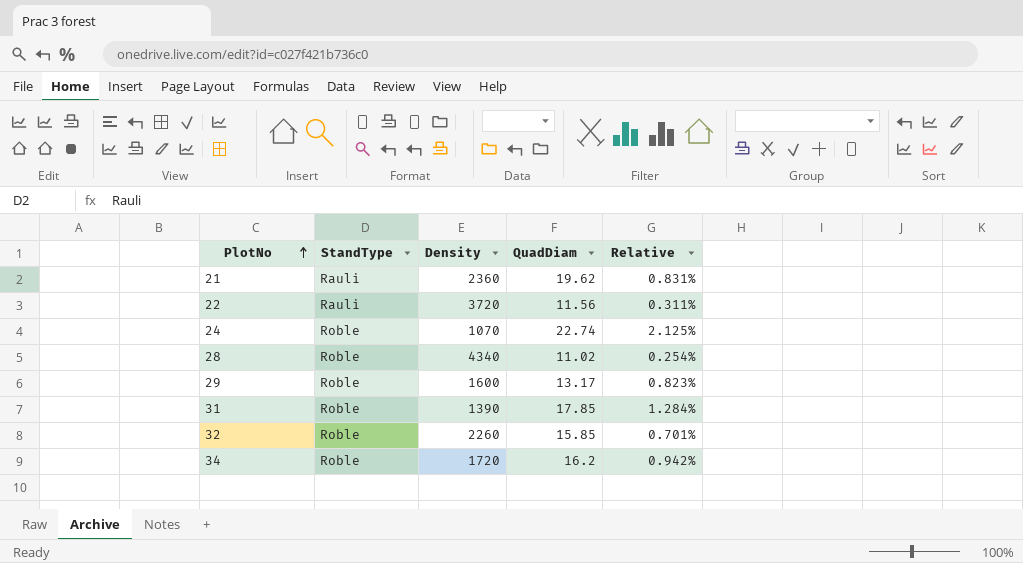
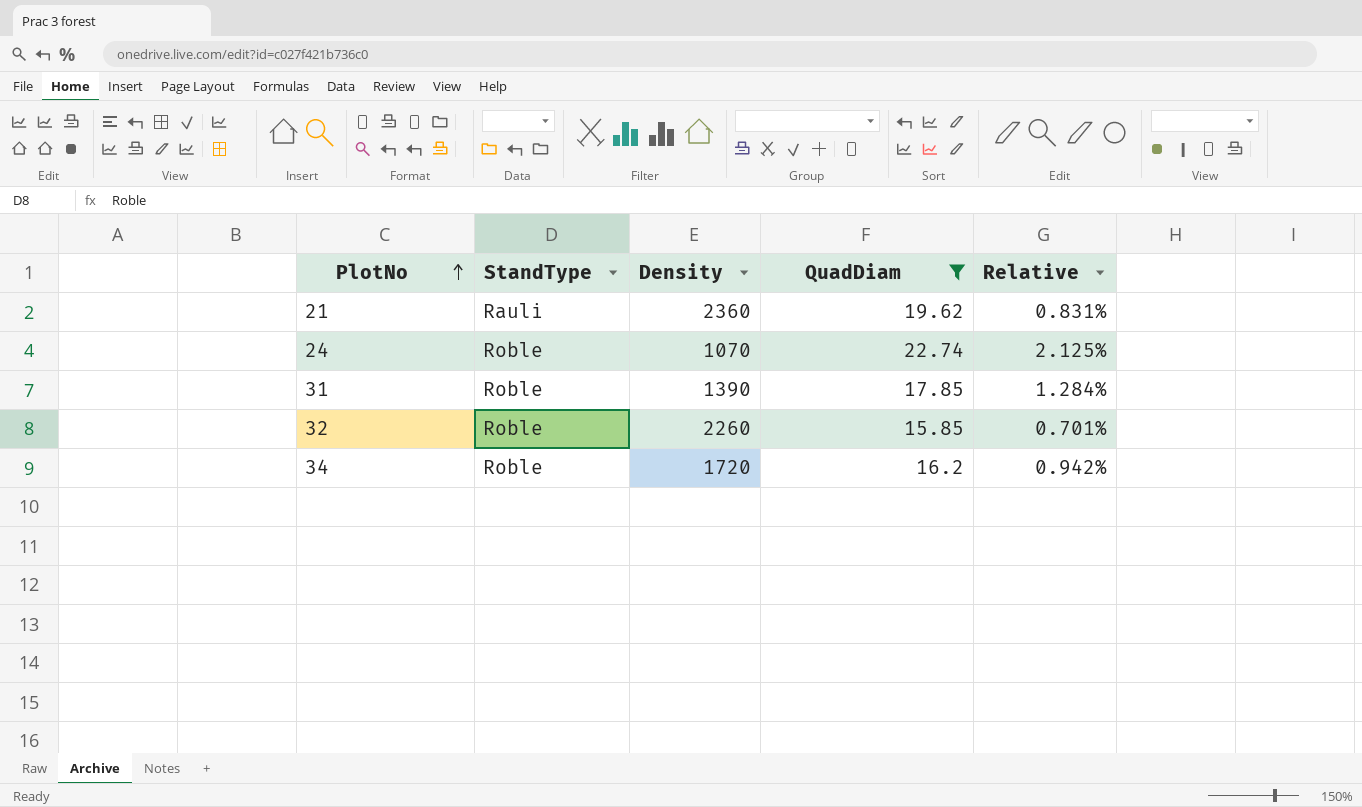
filter: none -> QuadDiam >= 15.85

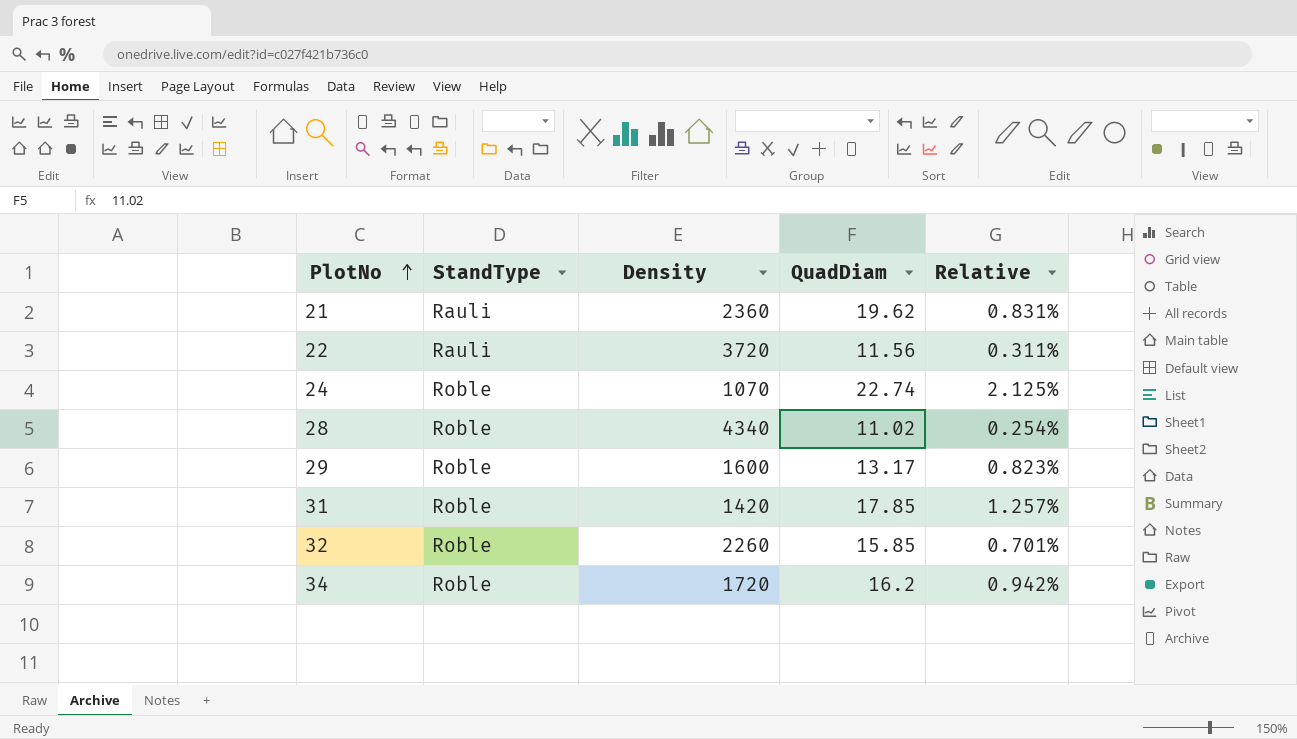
filter: QuadDiam >= 15.85 -> none
31 | Density: 1390 -> 1420
31 | Relative: 1.284% -> 1.257%

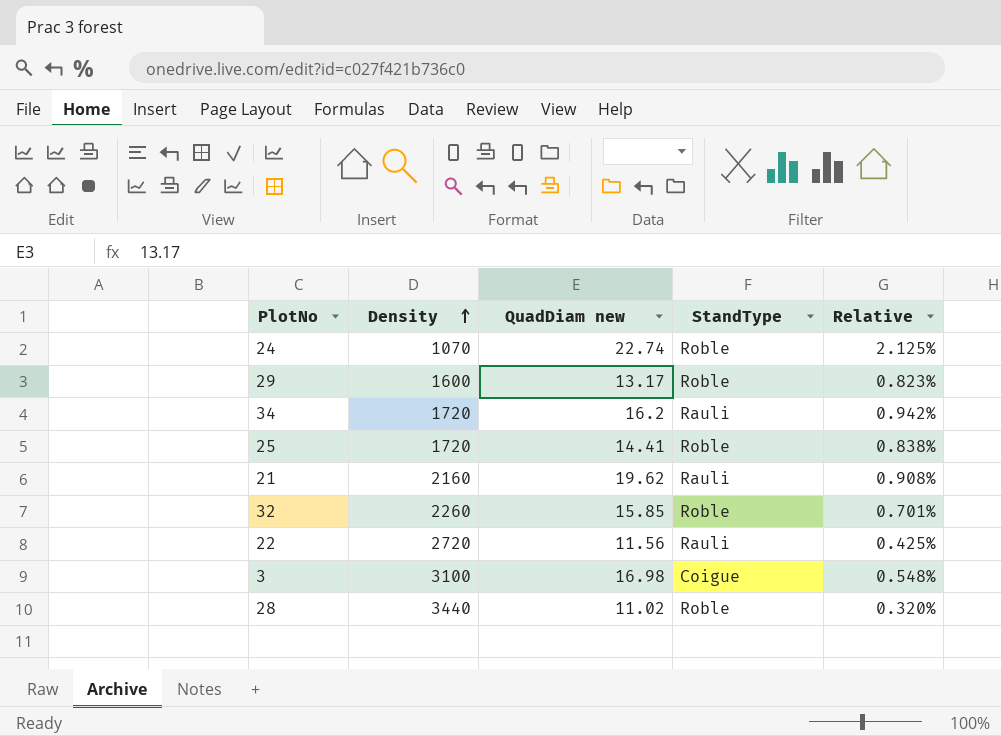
row order: PlotNo ascending -> Density ascending
column name: QuadDiam -> QuadDiam new
column StandType | position: 2 -> 4
row 31: Roble | 1420 | 17.85 | 1.257% -> none
34 | StandType: Roble -> Rauli
row 25: none -> 1720 | 14.41 | Roble | 0.838%
21 | Density: 2360 -> 2160
21 | Relative: 0.831% -> 0.908%
22 | Density: 3720 -> 2720
22 | Relative: 0.311% -> 0.425%
row 3: none -> 3100 | 16.98 | Coigue | 0.548%
28 | Density: 4340 -> 3440
28 | Relative: 0.254% -> 0.320%

